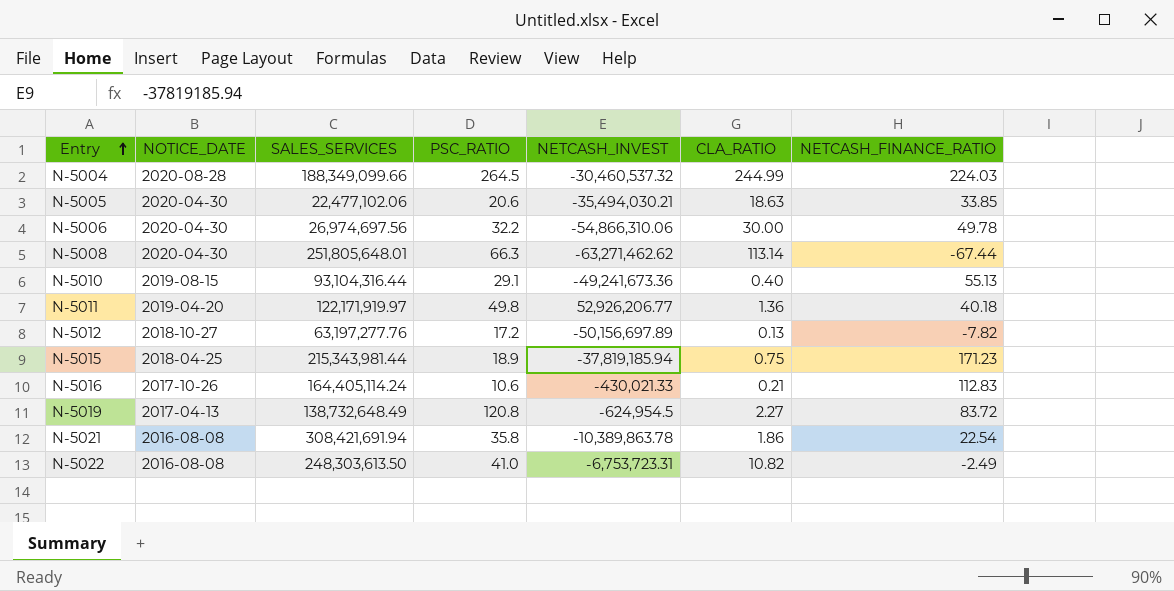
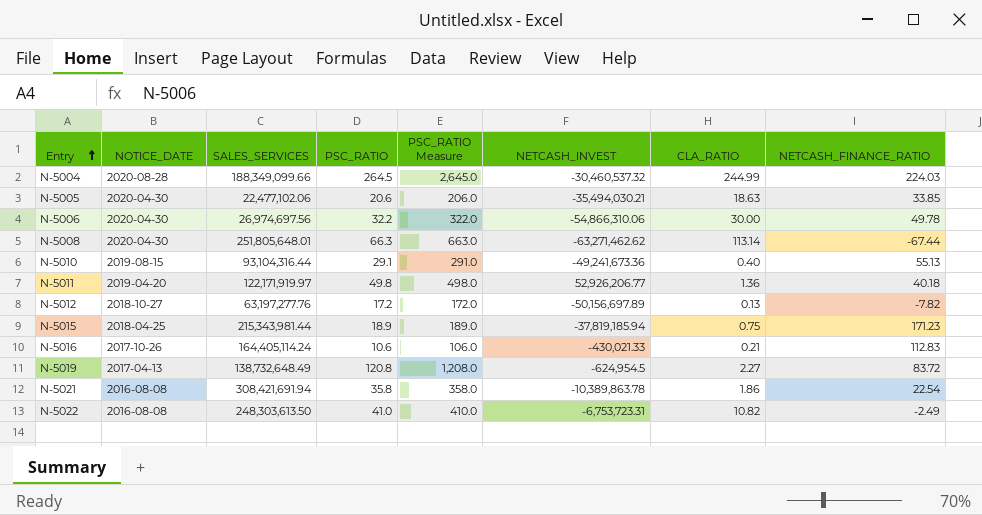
column PSC_RATIO Measure | formula: none -> [PSC_RATIO] * 10

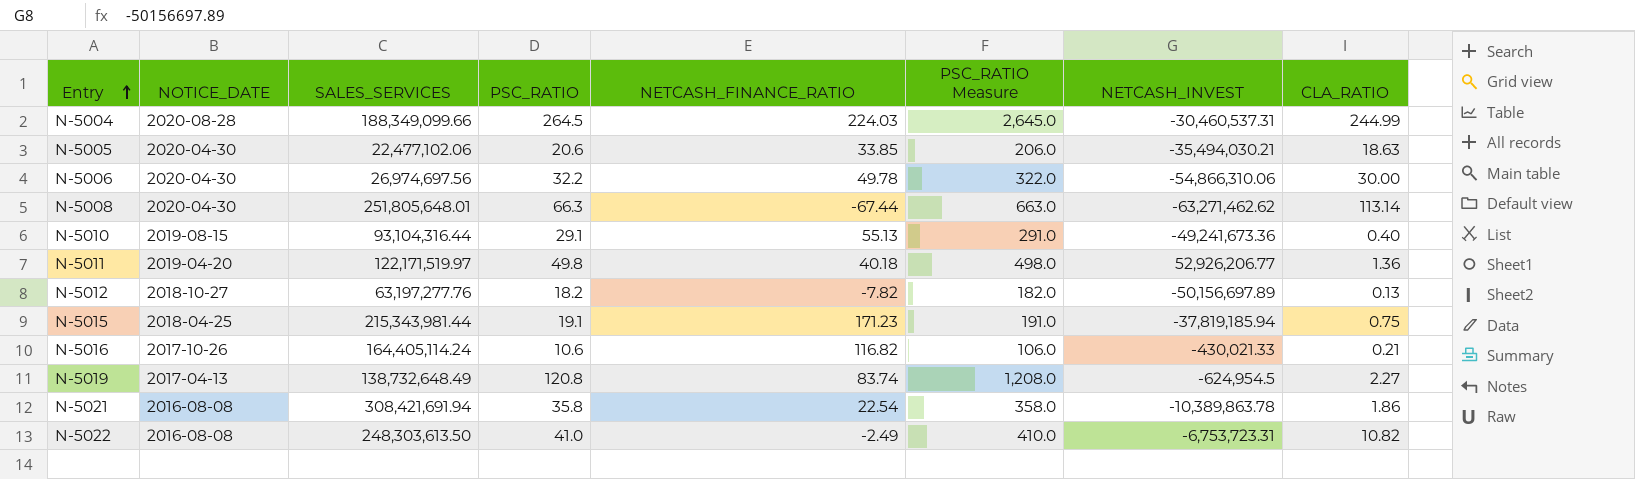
column NETCASH_FINANCE_RATIO | position: 8 -> 5
N-5004 | NETCASH_INVEST: -30,460,537.32 -> -30,460,537.31
N-5011 | SALES_SERVICES: 122,171,919.97 -> 122,171,519.97
N-5012 | PSC_RATIO: 17.2 -> 18.2
N-5012 | PSC_RATIO Measure: 172.0 -> 182.0
N-5015 | PSC_RATIO: 18.9 -> 19.1
N-5015 | PSC_RATIO Measure: 189.0 -> 191.0
N-5016 | NETCASH_FINANCE_RATIO: 112.83 -> 116.82
N-5019 | NETCASH_FINANCE_RATIO: 83.72 -> 83.74

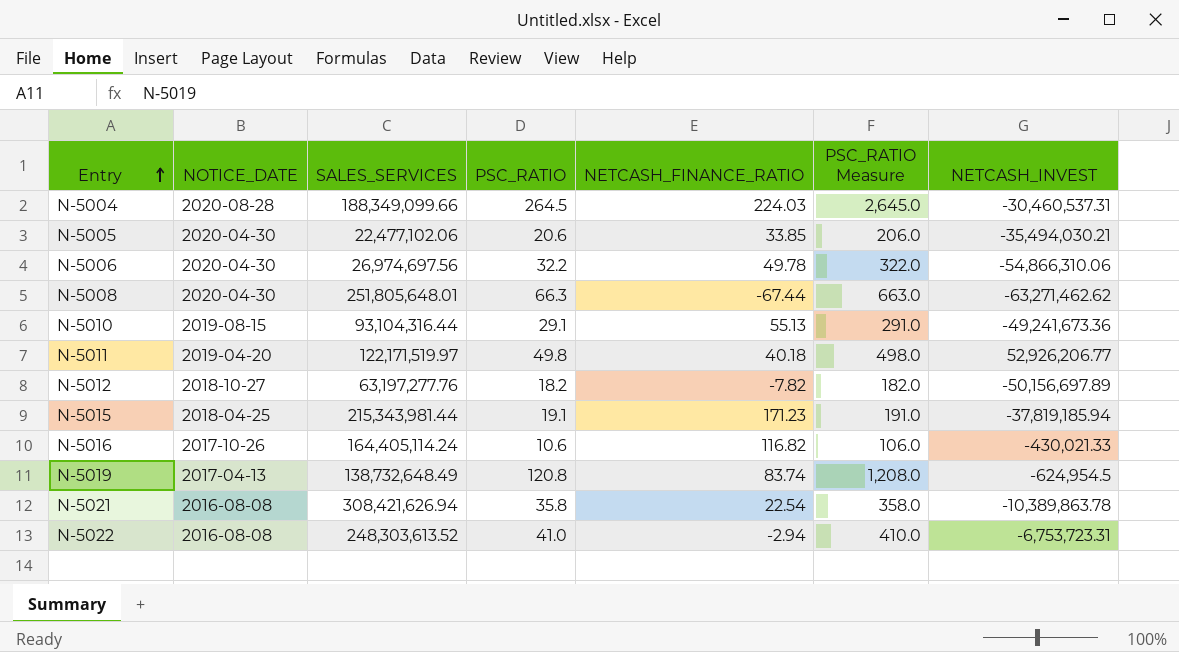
column CLA_RATIO | position: 8 -> none
N-5021 | SALES_SERVICES: 308,421,691.94 -> 308,421,626.94
N-5022 | SALES_SERVICES: 248,303,613.50 -> 248,303,613.52
N-5022 | NETCASH_FINANCE_RATIO: -2.49 -> -2.94

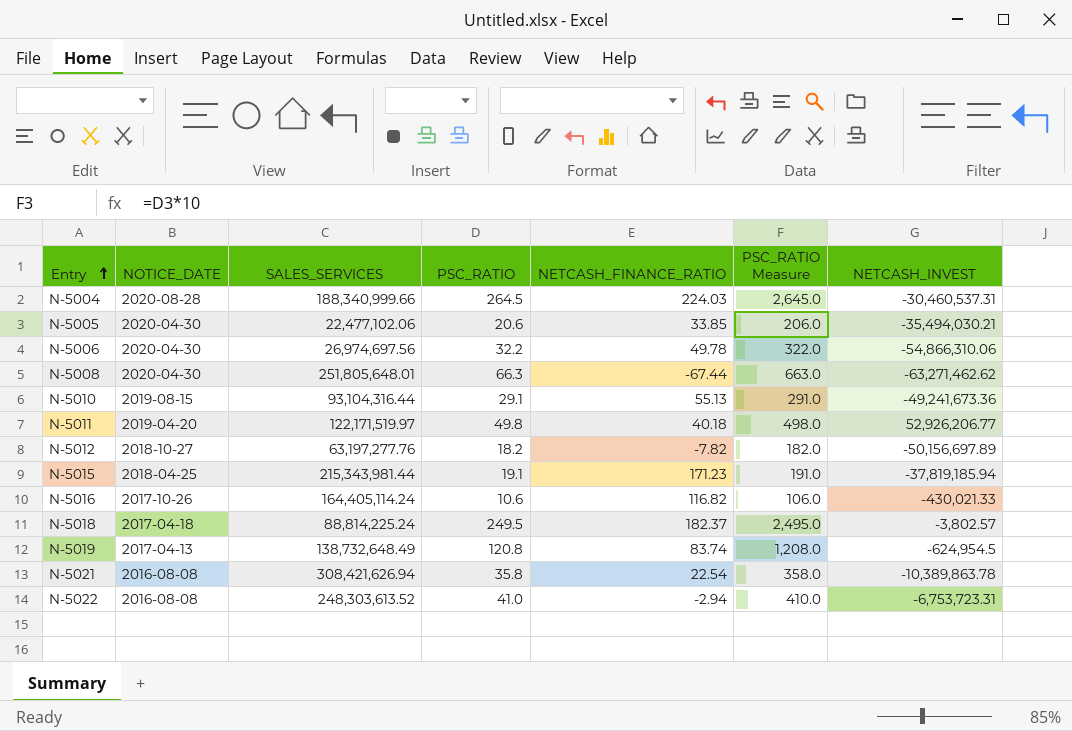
N-5004 | SALES_SERVICES: 188,349,099.66 -> 188,340,999.66
row N-5018: none -> 2017-04-18 | 88,814,225.24 | 249.5 | 182.37 | 2,495.0 | -3,802.57

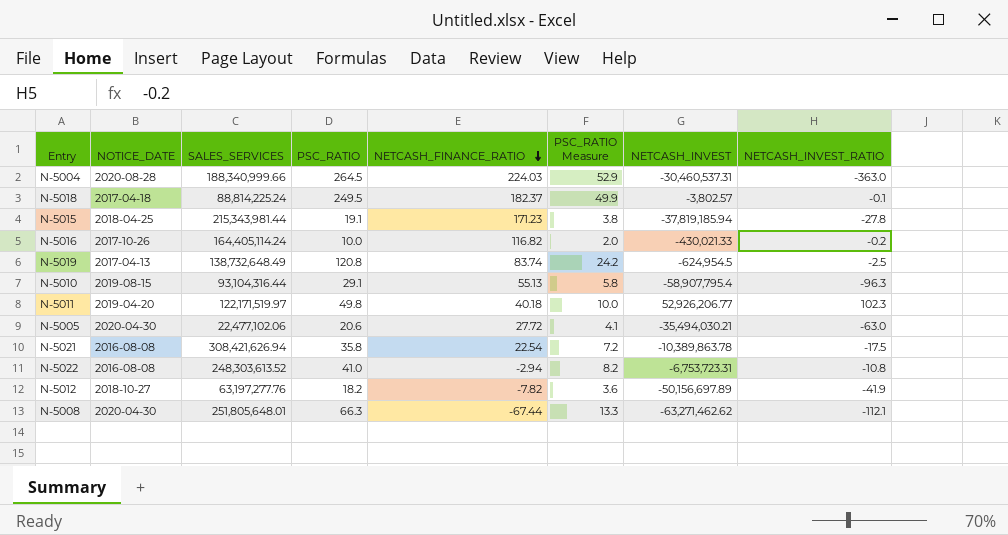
row order: Entry ascending -> NETCASH_FINANCE_RATIO descending
column PSC_RATIO Measure | formula: [PSC_RATIO] * 10 -> [PSC_RATIO] * 0.2
column NETCASH_INVEST_RATIO | position: none -> 8
row N-5006: 2020-04-30 | 26,974,697.56 | 32.2 | 49.78 | 322.0 | -54,866,310.06 -> none
N-5016 | PSC_RATIO: 10.6 -> 10.0
N-5010 | NETCASH_INVEST: -49,241,673.36 -> -58,907,795.4
N-5005 | NETCASH_FINANCE_RATIO: 33.85 -> 27.72

